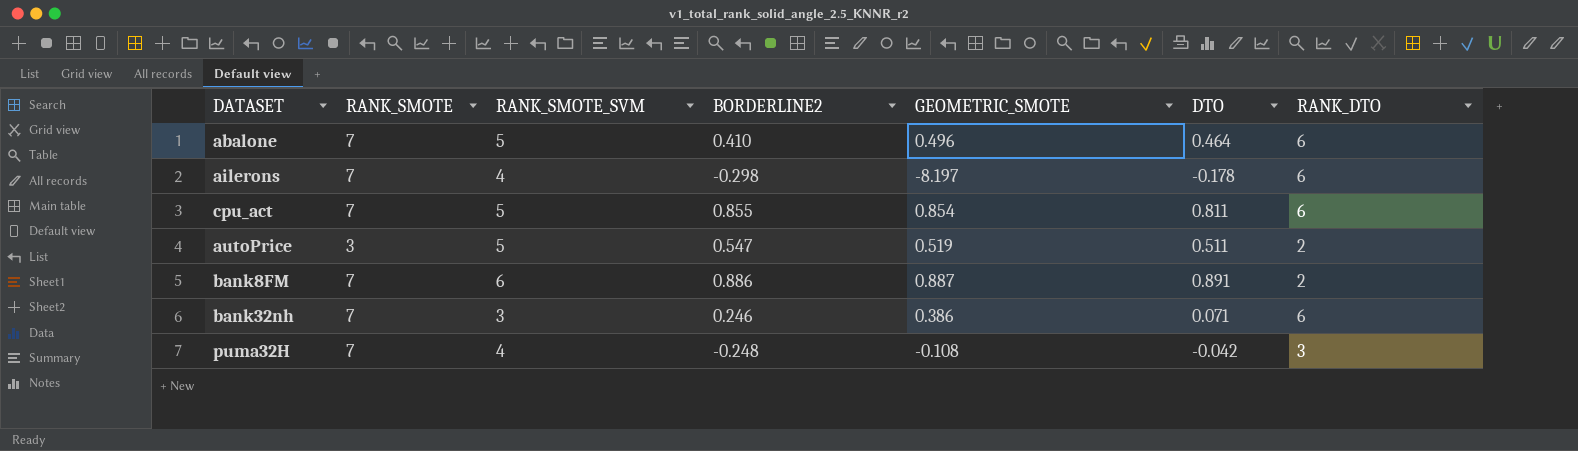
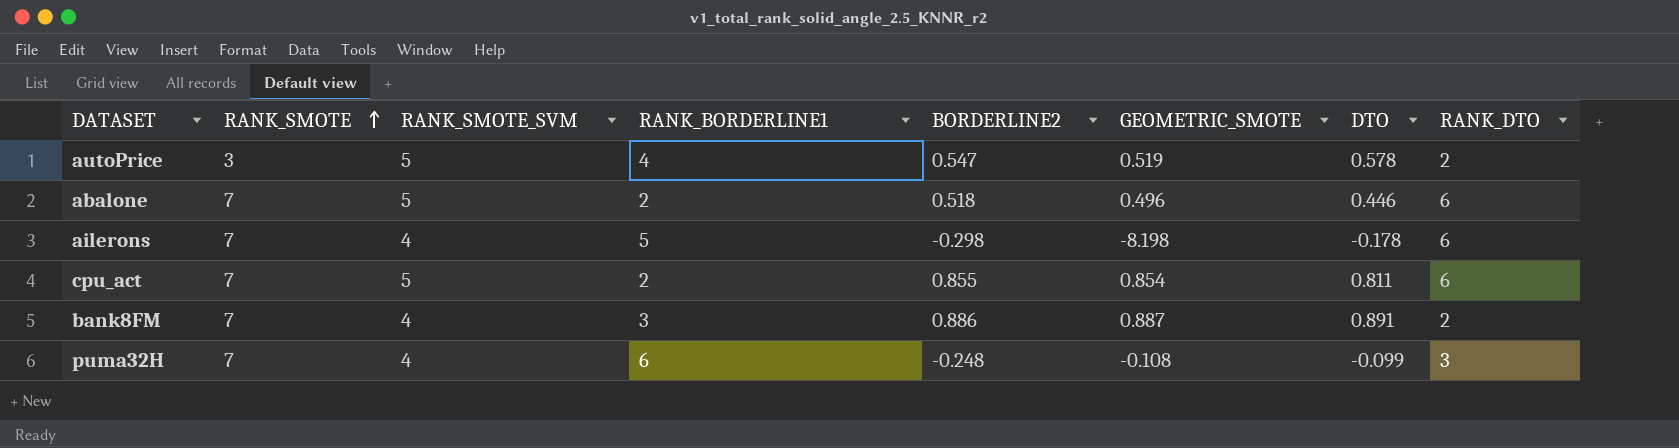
row order: none -> RANK_SMOTE ascending
column RANK_BORDERLINE1 | position: none -> 4
row bank32nh: 7 | 3 | 0.246 | 0.386 | 0.071 | 6 -> none
autoPrice | DTO: 0.511 -> 0.578
abalone | BORDERLINE2: 0.410 -> 0.518
abalone | DTO: 0.464 -> 0.446
ailerons | GEOMETRIC_SMOTE: -8.197 -> -8.198
bank8FM | RANK_SMOTE_SVM: 6 -> 4
puma32H | DTO: -0.042 -> -0.099

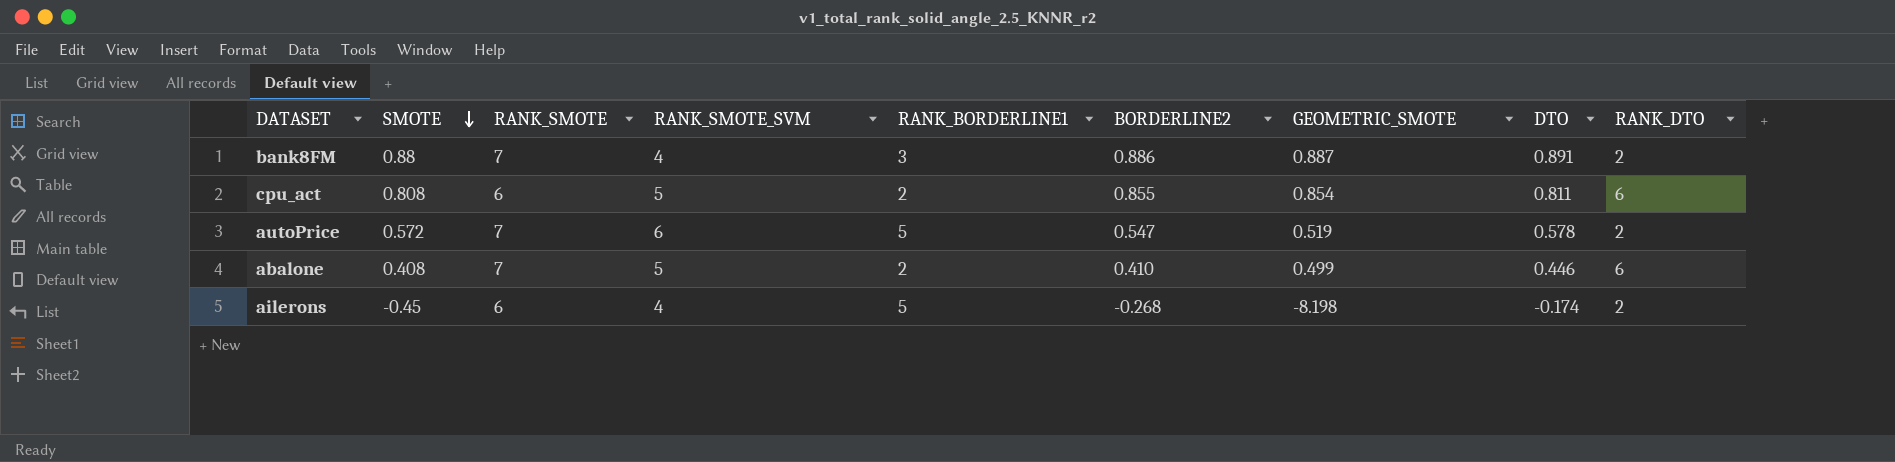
row order: RANK_SMOTE ascending -> SMOTE descending
column SMOTE | position: none -> 2
row puma32H: 7 | 4 | 6 | -0.248 | -0.108 | -0.099 | 3 -> none
cpu_act | RANK_SMOTE: 7 -> 6
autoPrice | RANK_SMOTE: 3 -> 7
autoPrice | RANK_SMOTE_SVM: 5 -> 6
autoPrice | RANK_BORDERLINE1: 4 -> 5
abalone | BORDERLINE2: 0.518 -> 0.410
abalone | GEOMETRIC_SMOTE: 0.496 -> 0.499
ailerons | RANK_SMOTE: 7 -> 6
ailerons | BORDERLINE2: -0.298 -> -0.268
ailerons | DTO: -0.178 -> -0.174
ailerons | RANK_DTO: 6 -> 2

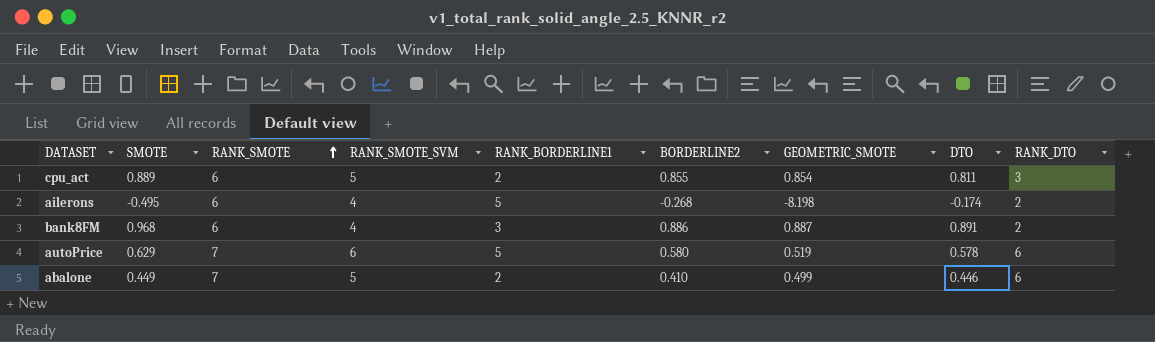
row order: SMOTE descending -> RANK_SMOTE ascending
cpu_act | SMOTE: 0.808 -> 0.889
cpu_act | RANK_DTO: 6 -> 3
ailerons | SMOTE: -0.45 -> -0.495
bank8FM | SMOTE: 0.88 -> 0.968
bank8FM | RANK_SMOTE: 7 -> 6
autoPrice | SMOTE: 0.572 -> 0.629
autoPrice | BORDERLINE2: 0.547 -> 0.580
autoPrice | RANK_DTO: 2 -> 6
abalone | SMOTE: 0.408 -> 0.449

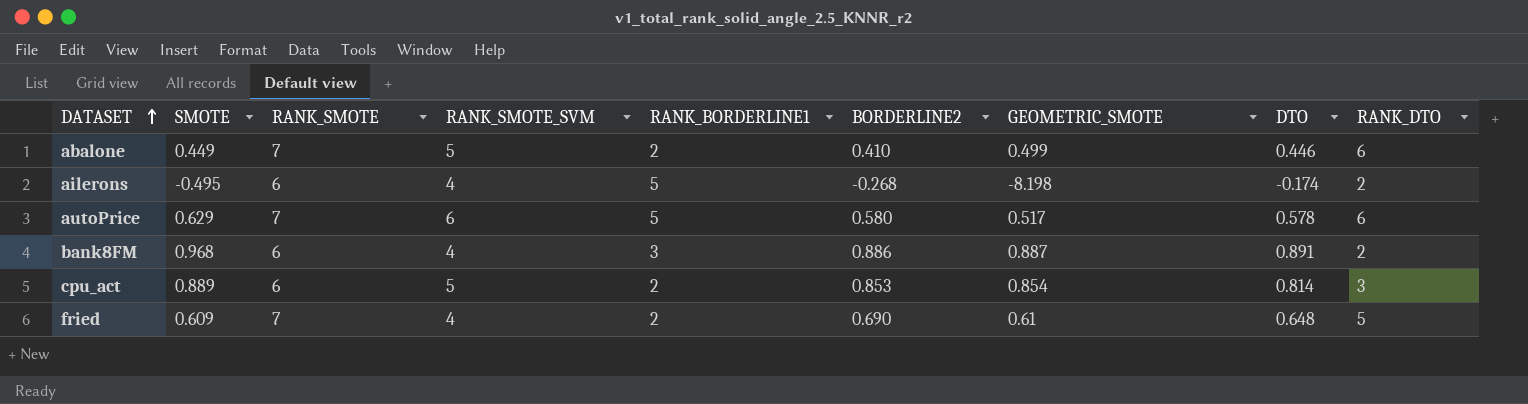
row order: RANK_SMOTE ascending -> DATASET ascending
autoPrice | GEOMETRIC_SMOTE: 0.519 -> 0.517
cpu_act | BORDERLINE2: 0.855 -> 0.853
cpu_act | DTO: 0.811 -> 0.814
row fried: none -> 0.609 | 7 | 4 | 2 | 0.690 | 0.61 | 0.648 | 5

